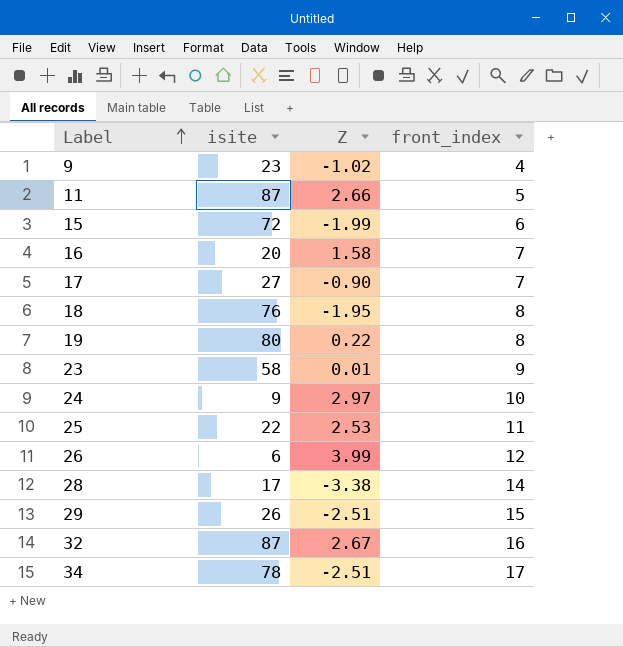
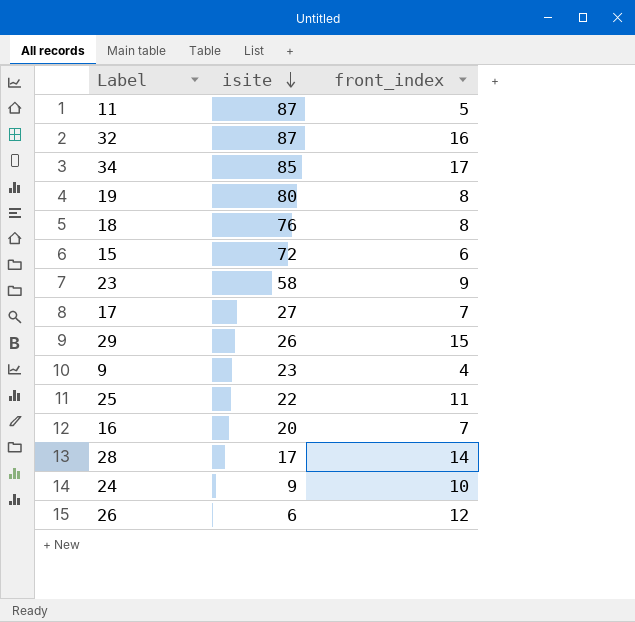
row order: Label ascending -> isite descending
column Z | position: 3 -> none
34 | isite: 78 -> 85

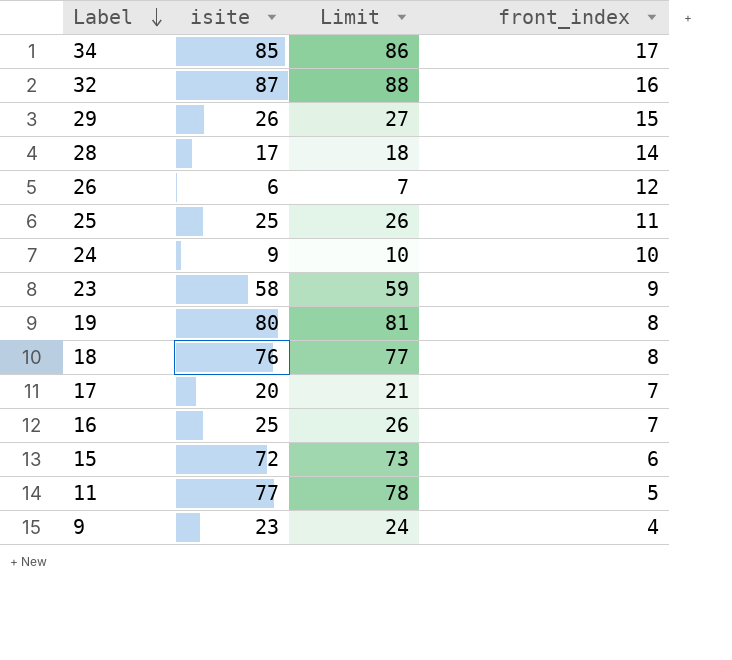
row order: isite descending -> Label descending
column Limit | formula: none -> [isite] + 1
25 | isite: 22 -> 25
17 | isite: 27 -> 20
16 | isite: 20 -> 25
11 | isite: 87 -> 77

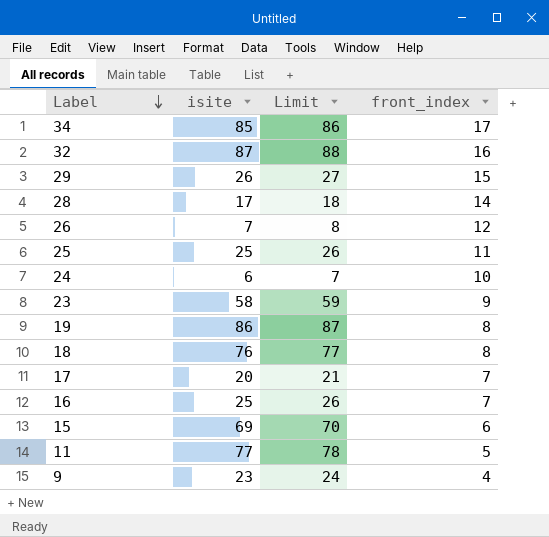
26 | isite: 6 -> 7
26 | Limit: 7 -> 8
24 | isite: 9 -> 6
24 | Limit: 10 -> 7
19 | isite: 80 -> 86
19 | Limit: 81 -> 87
15 | isite: 72 -> 69
15 | Limit: 73 -> 70

